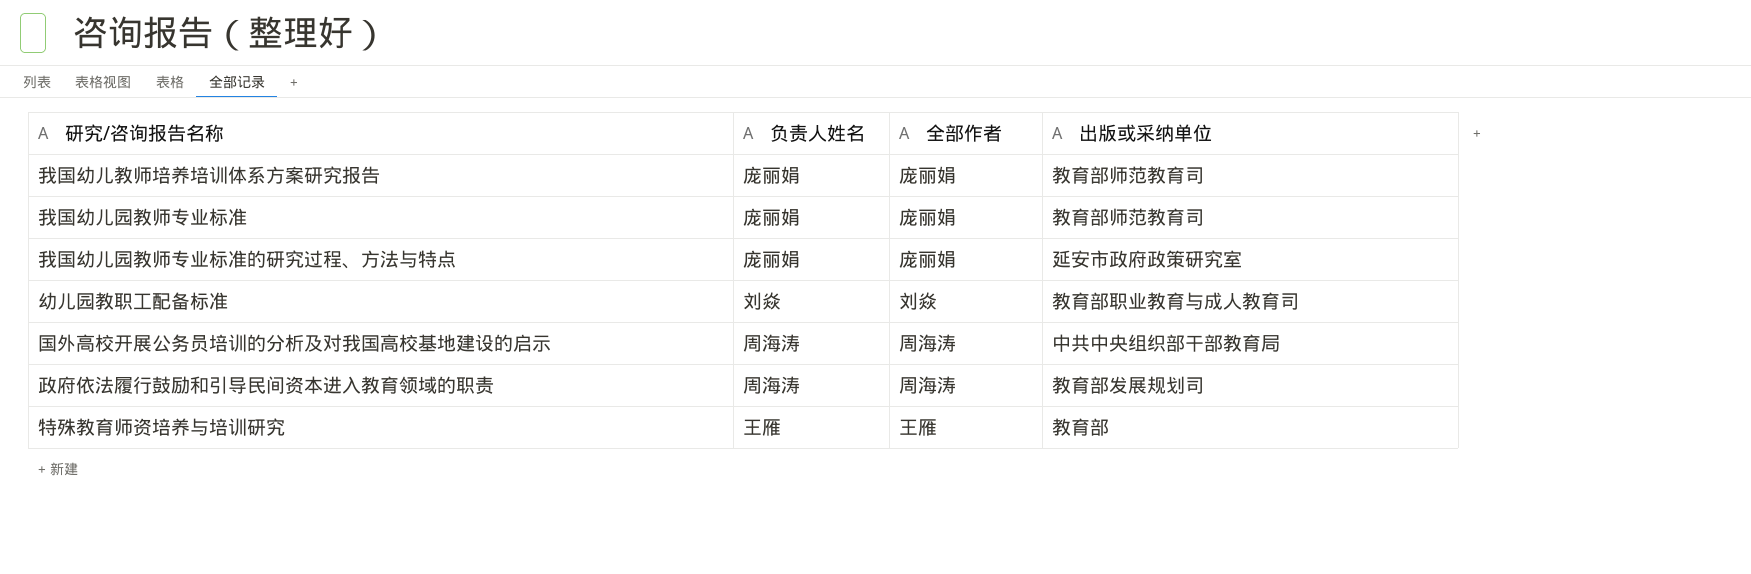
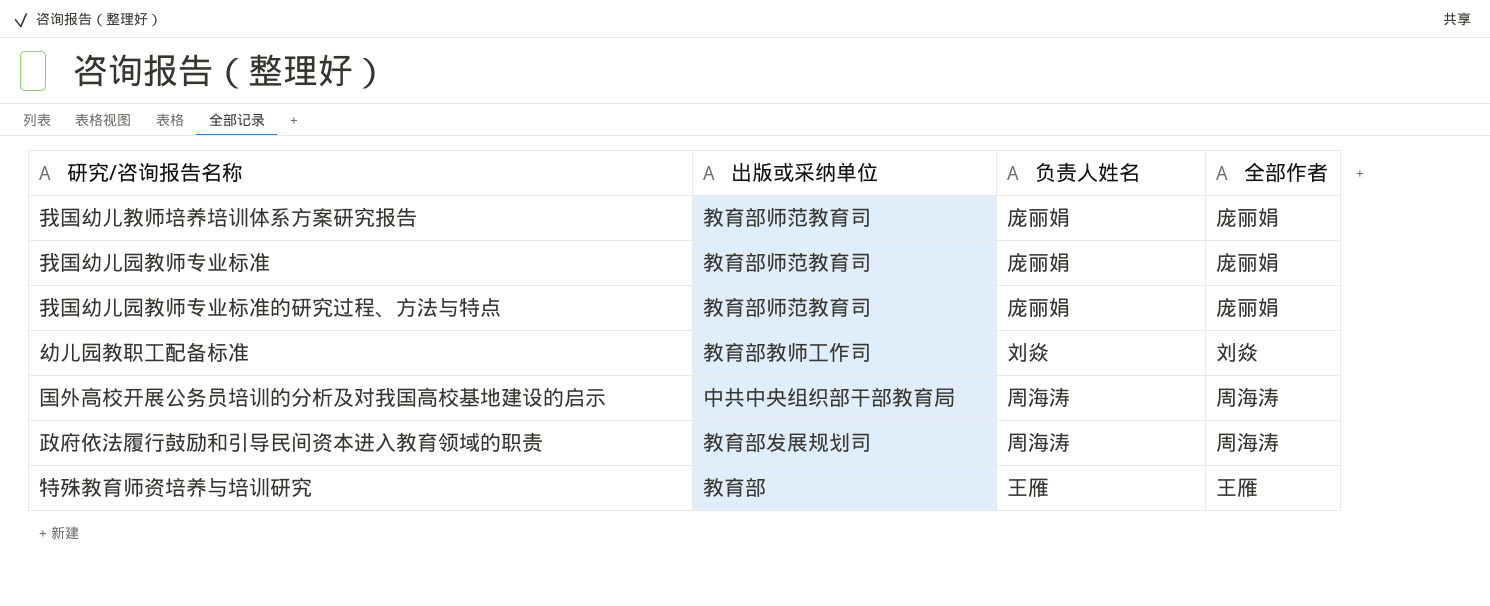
column 出版或采纳单位 | position: 4 -> 2
我国幼儿园教师专业标准的研究过程、方法与特点 | 出版或采纳单位: 延安市政府政策研究室 -> 教育部师范教育司
幼儿园教职工配备标准 | 出版或采纳单位: 教育部职业教育与成人教育司 -> 教育部教师工作司

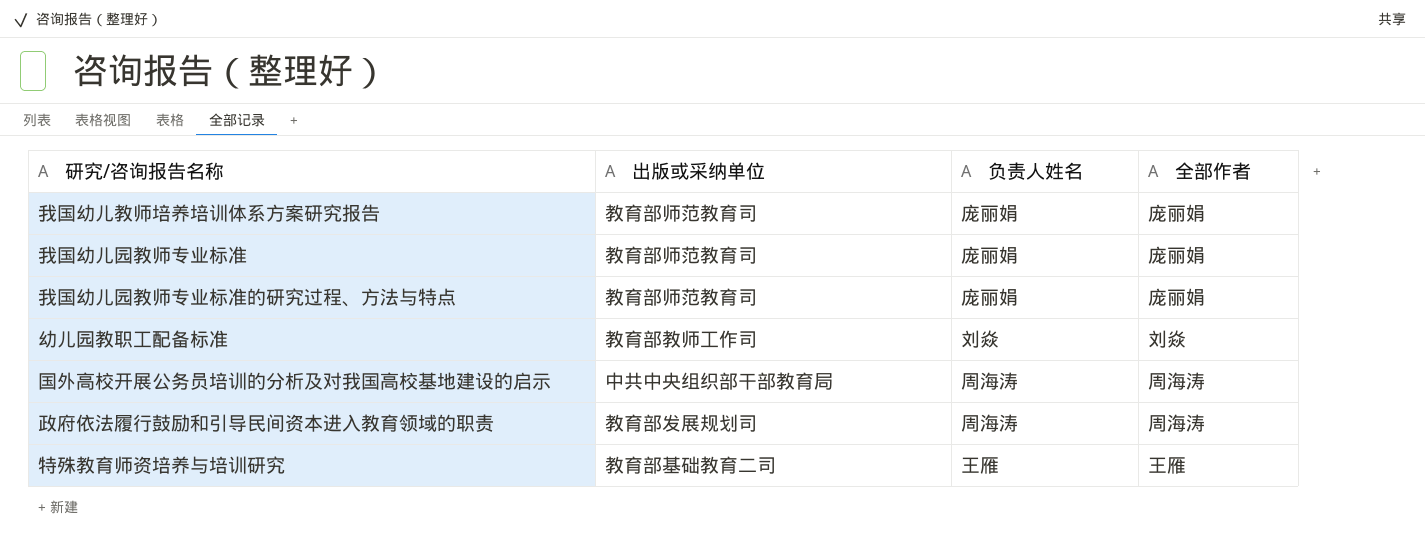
特殊教育师资培养与培训研究 | 出版或采纳单位: 教育部 -> 教育部基础教育二司

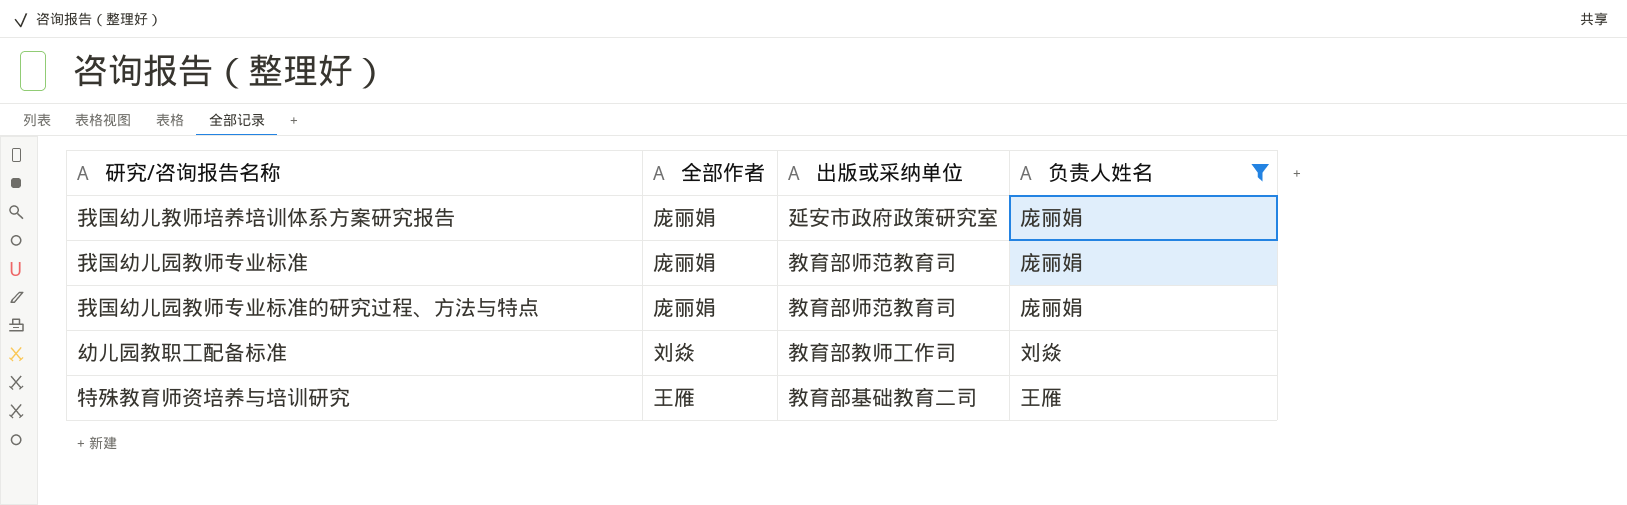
filter: none -> 负责人姓名 != 周海涛
column 全部作者 | position: 4 -> 2
我国幼儿教师培养培训体系方案研究报告 | 出版或采纳单位: 教育部师范教育司 -> 延安市政府政策研究室

